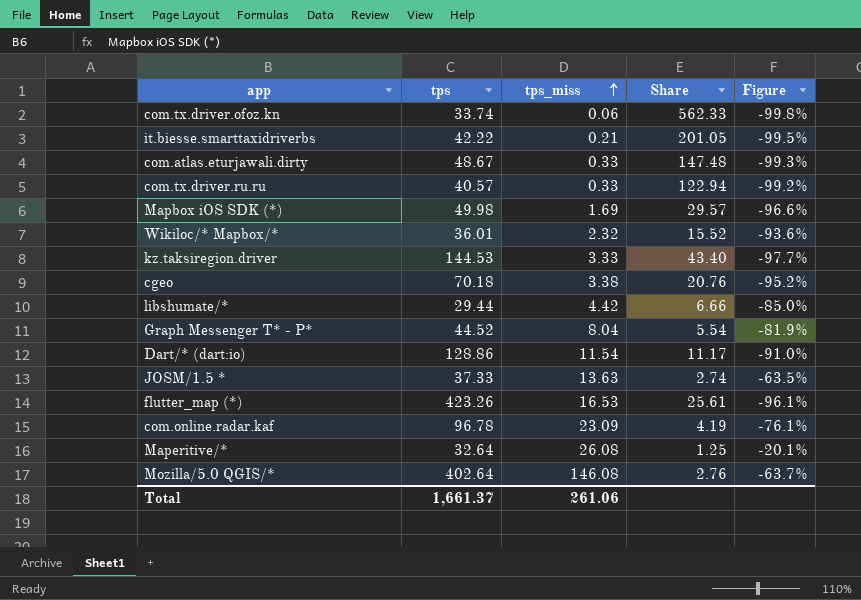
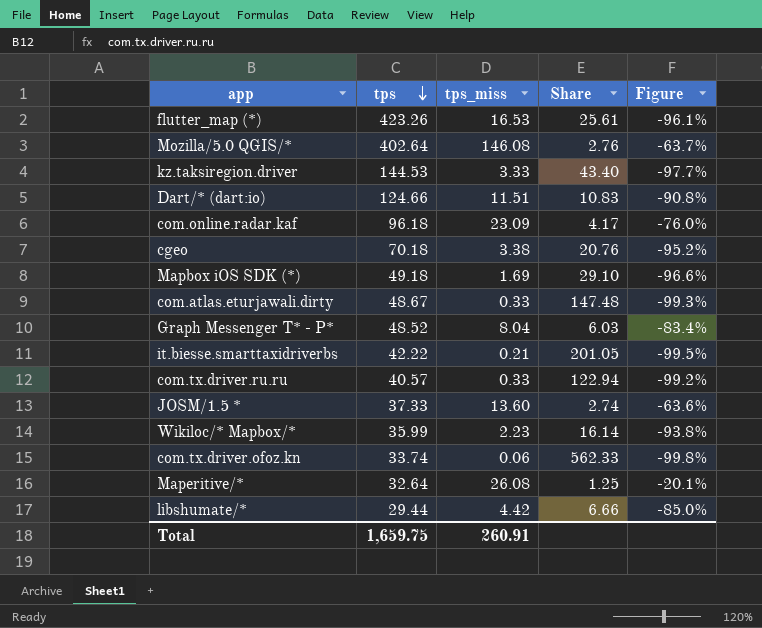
row order: tps_miss ascending -> tps descending
Dart/* (dart:io) | tps: 128.86 -> 124.66
Dart/* (dart:io) | tps_miss: 11.54 -> 11.51
Dart/* (dart:io) | Share: 11.17 -> 10.83
Dart/* (dart:io) | Figure: -91.0% -> -90.8%
com.online.radar.kaf | tps: 96.78 -> 96.18
com.online.radar.kaf | Share: 4.19 -> 4.17
com.online.radar.kaf | Figure: -76.1% -> -76.0%
Mapbox iOS SDK (*) | tps: 49.98 -> 49.18
Mapbox iOS SDK (*) | Share: 29.57 -> 29.10
Graph Messenger T* - P* | tps: 44.52 -> 48.52
Graph Messenger T* - P* | Share: 5.54 -> 6.03
Graph Messenger T* - P* | Figure: -81.9% -> -83.4%
JOSM/1.5 * | tps_miss: 13.63 -> 13.60
JOSM/1.5 * | Figure: -63.5% -> -63.6%
Wikiloc/* Mapbox/* | tps: 36.01 -> 35.99
Wikiloc/* Mapbox/* | tps_miss: 2.32 -> 2.23
Wikiloc/* Mapbox/* | Share: 15.52 -> 16.14
Wikiloc/* Mapbox/* | Figure: -93.6% -> -93.8%
Total | tps: 1,661.37 -> 1,659.75
Total | tps_miss: 261.06 -> 260.91

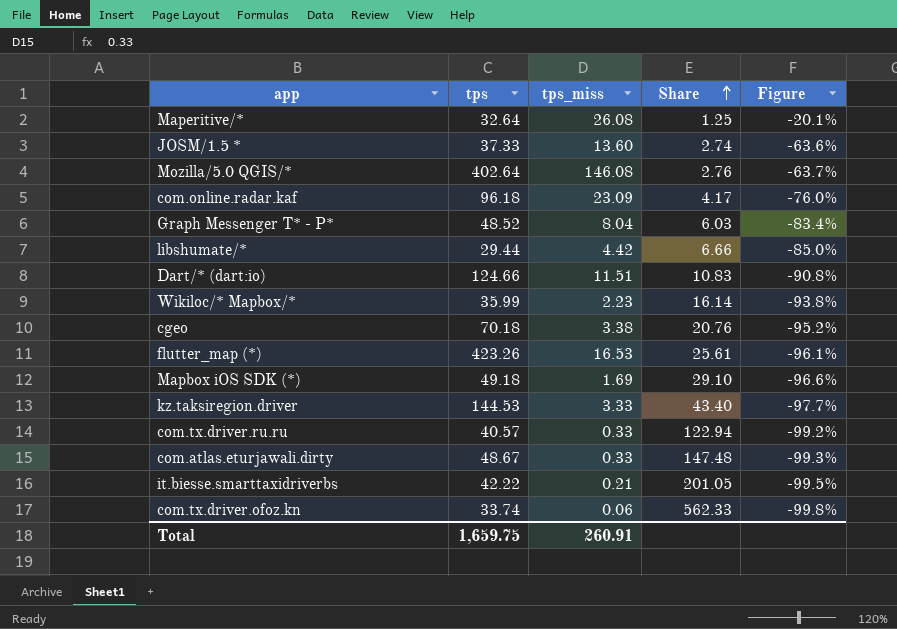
row order: tps descending -> Share ascending

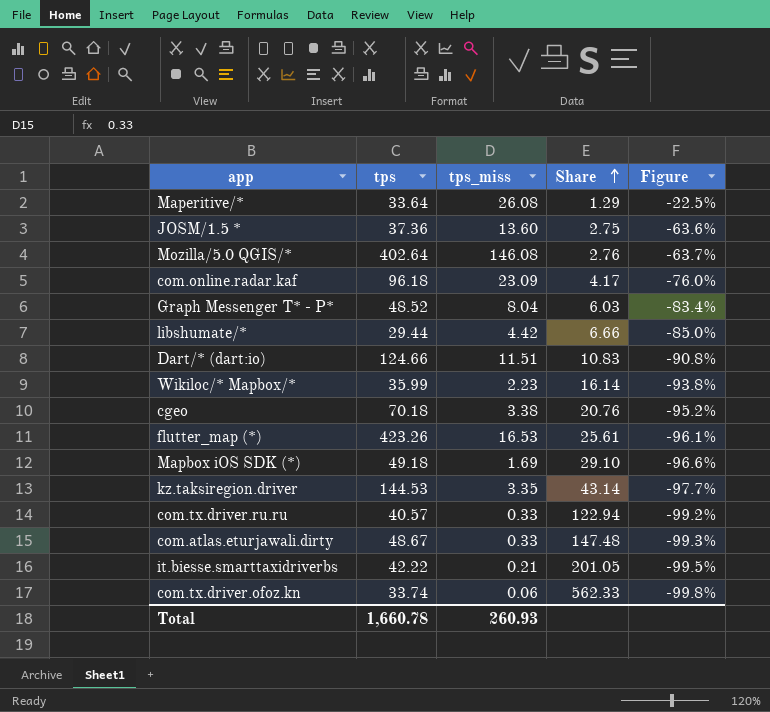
Maperitive/* | tps: 32.64 -> 33.64
Maperitive/* | Share: 1.25 -> 1.29
Maperitive/* | Figure: -20.1% -> -22.5%
JOSM/1.5 * | tps: 37.33 -> 37.36
JOSM/1.5 * | Share: 2.74 -> 2.75
kz.taksiregion.driver | tps_miss: 3.33 -> 3.35
kz.taksiregion.driver | Share: 43.40 -> 43.14
Total | tps: 1,659.75 -> 1,660.78
Total | tps_miss: 260.91 -> 260.93

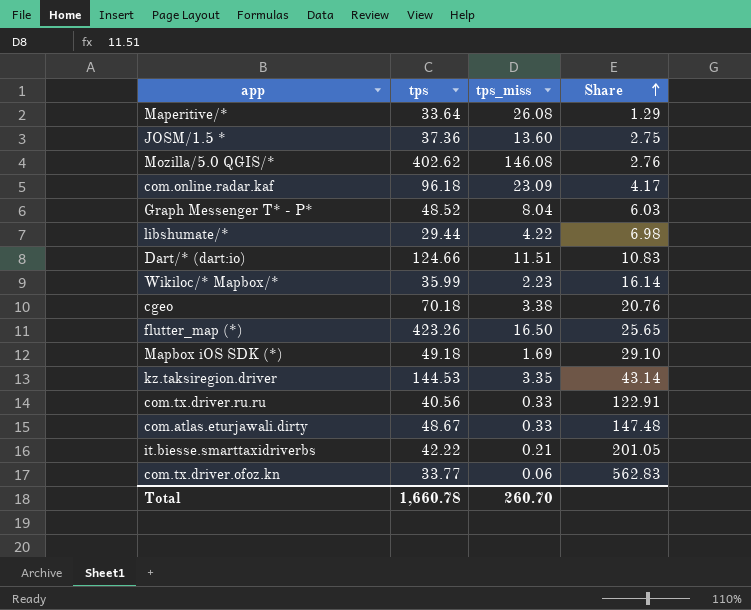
column Figure | formula: ([tps_miss] - [tps]) / [tps] -> none
Mozilla/5.0 QGIS/* | tps: 402.64 -> 402.62
libshumate/* | tps_miss: 4.42 -> 4.22
libshumate/* | Share: 6.66 -> 6.98
flutter_map (*) | tps_miss: 16.53 -> 16.50
flutter_map (*) | Share: 25.61 -> 25.65
com.tx.driver.ru.ru | tps: 40.57 -> 40.56
com.tx.driver.ru.ru | Share: 122.94 -> 122.91
com.tx.driver.ofoz.kn | tps: 33.74 -> 33.77
com.tx.driver.ofoz.kn | Share: 562.33 -> 562.83
Total | tps_miss: 260.93 -> 260.70

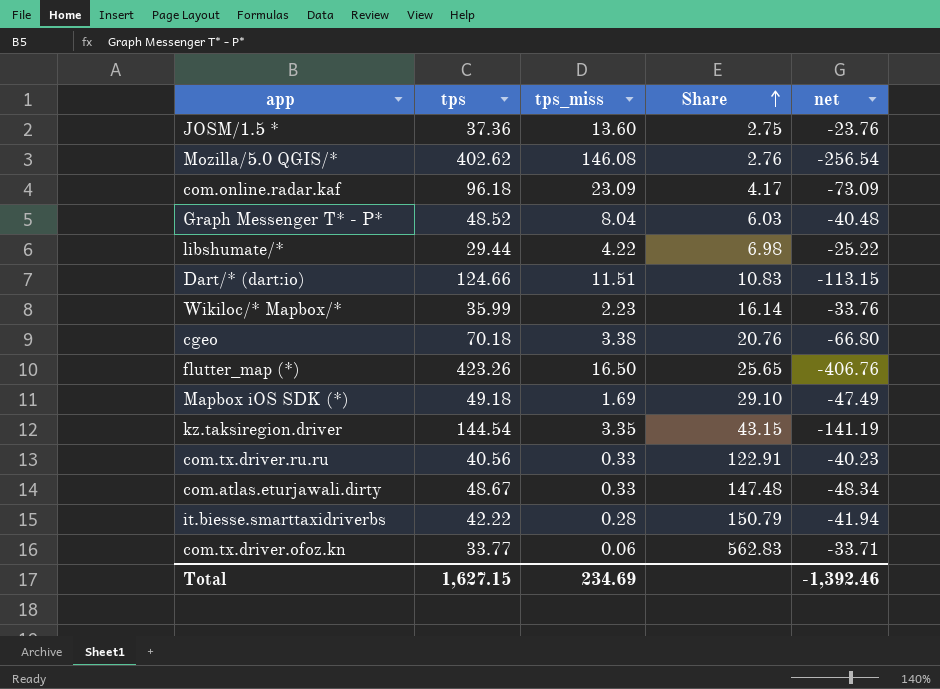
column net | formula: none -> [tps_miss] - [tps]
row Maperitive/*: 33.64 | 26.08 | 1.29 -> none
kz.taksiregion.driver | tps: 144.53 -> 144.54
kz.taksiregion.driver | Share: 43.14 -> 43.15
it.biesse.smarttaxidriverbs | tps_miss: 0.21 -> 0.28
it.biesse.smarttaxidriverbs | Share: 201.05 -> 150.79
Total | tps: 1,660.78 -> 1,627.15
Total | tps_miss: 260.70 -> 234.69

